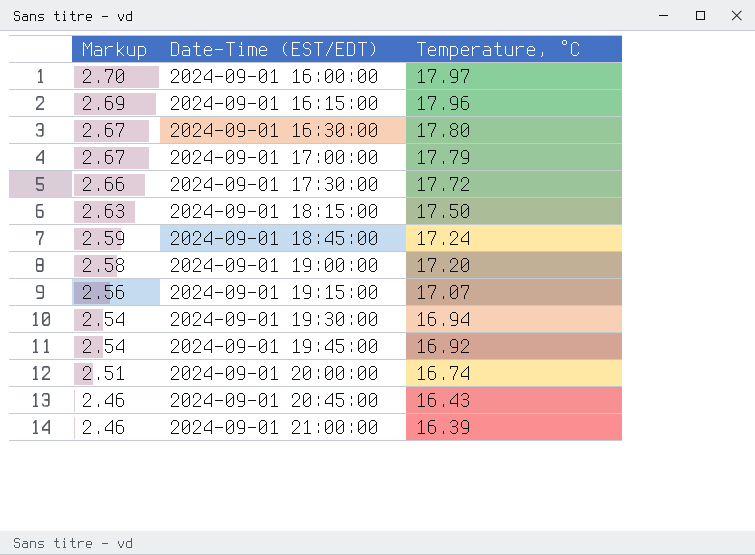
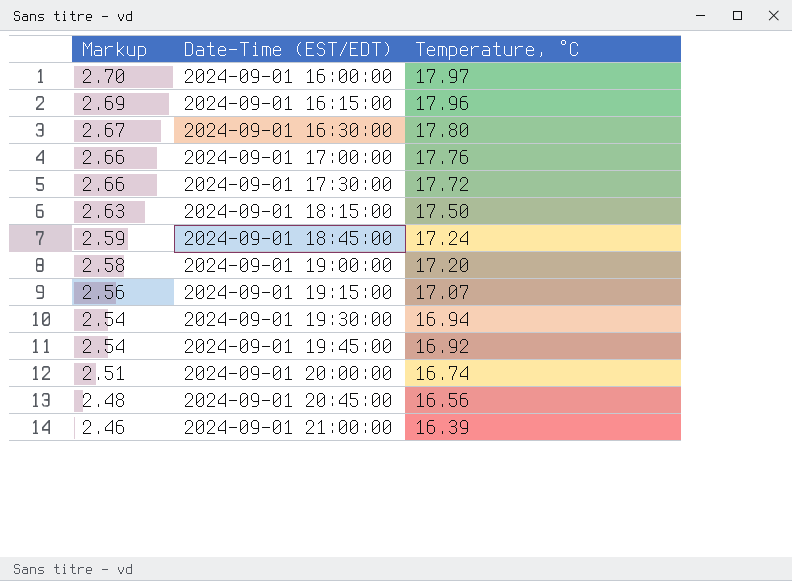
2024-09-01 17:00:00 | Markup: 2.67 -> 2.66
2024-09-01 17:00:00 | Temperature, °C: 17.79 -> 17.76
2024-09-01 20:45:00 | Markup: 2.46 -> 2.48
2024-09-01 20:45:00 | Temperature, °C: 16.43 -> 16.56

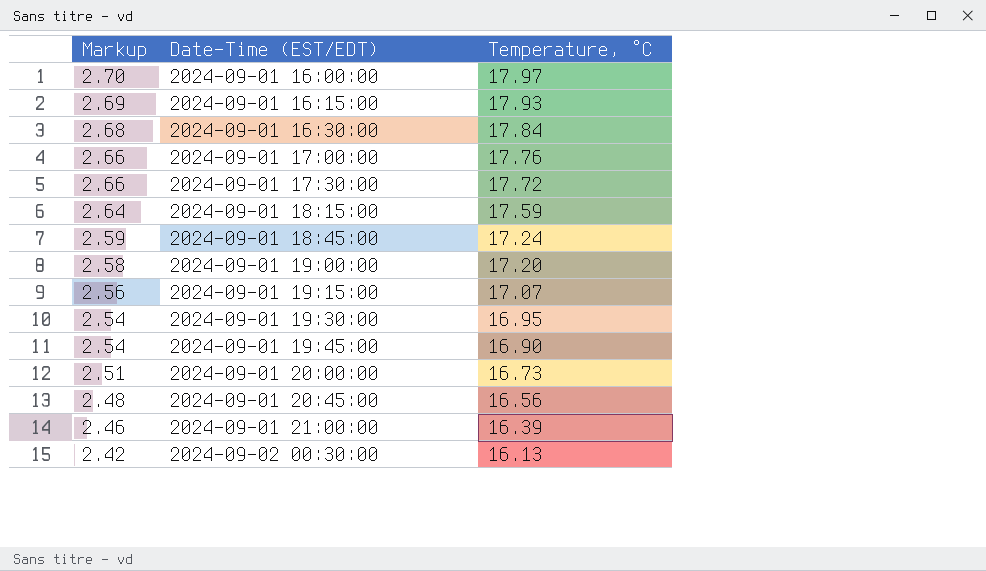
2024-09-01 16:15:00 | Temperature, °C: 17.96 -> 17.93
2024-09-01 16:30:00 | Markup: 2.67 -> 2.68
2024-09-01 16:30:00 | Temperature, °C: 17.80 -> 17.84
2024-09-01 18:15:00 | Markup: 2.63 -> 2.64
2024-09-01 18:15:00 | Temperature, °C: 17.50 -> 17.59
2024-09-01 19:30:00 | Temperature, °C: 16.94 -> 16.95
2024-09-01 19:45:00 | Temperature, °C: 16.92 -> 16.90
2024-09-01 20:00:00 | Temperature, °C: 16.74 -> 16.73
row 2024-09-02 00:30:00: none -> 2.42 | 16.13

